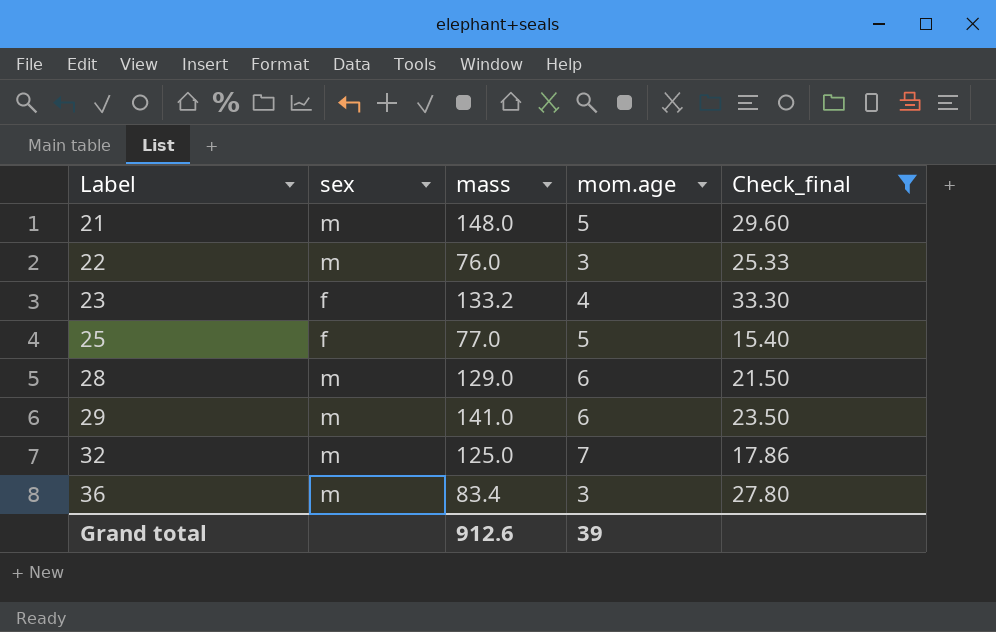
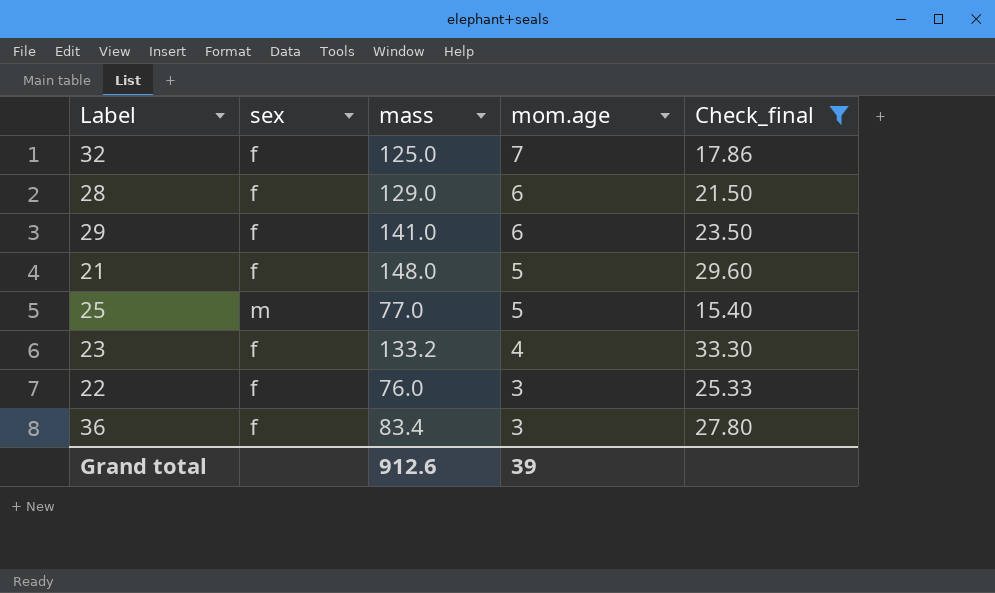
row order: Label ascending -> mom.age descending
32 | sex: m -> f
28 | sex: m -> f
29 | sex: m -> f
21 | sex: m -> f
25 | sex: f -> m
22 | sex: m -> f
36 | sex: m -> f

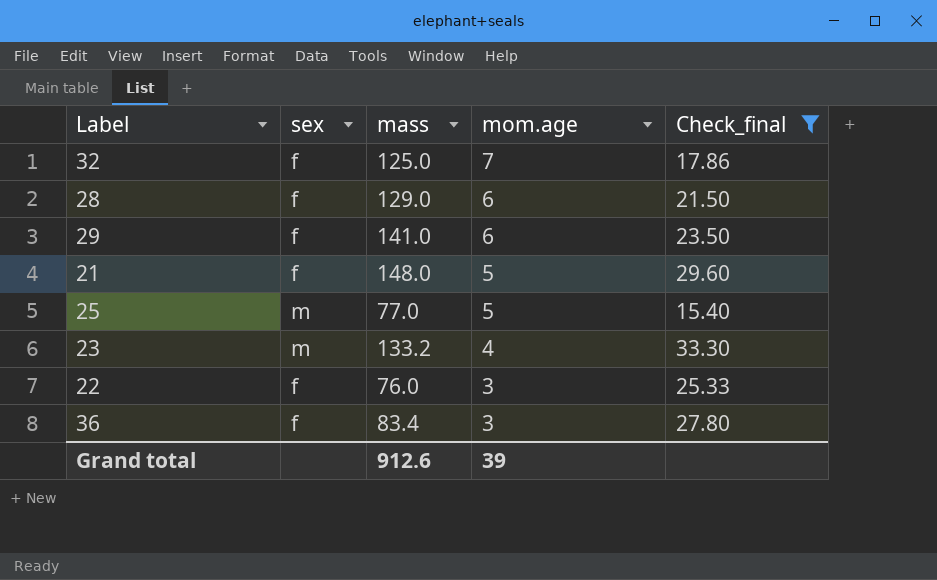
23 | sex: f -> m

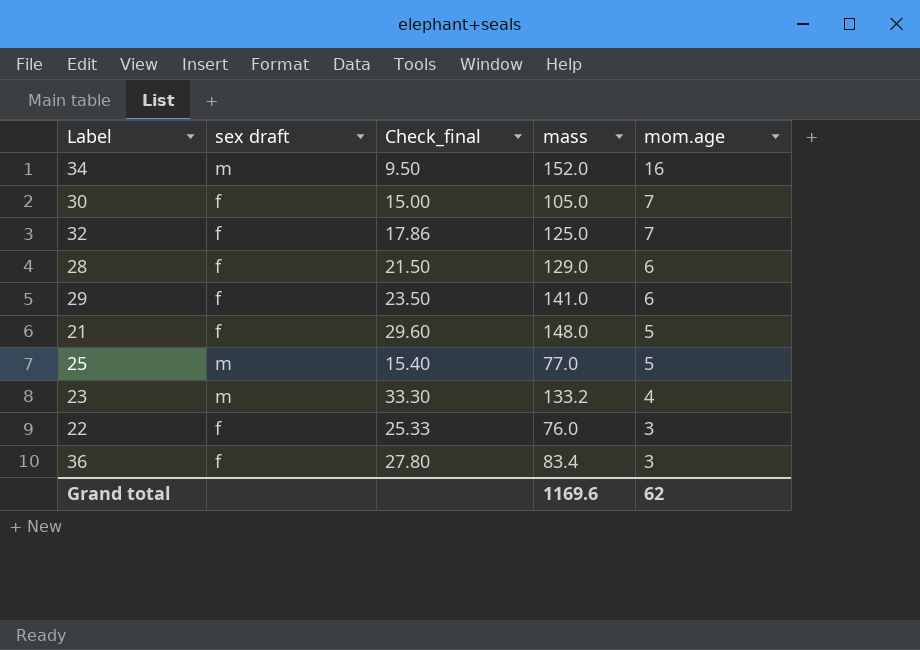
filter: Check_final >= 15.40 -> none
column name: sex -> sex draft
column Check_final | position: 5 -> 3
Grand total | mass: 912.6 -> 1169.6
Grand total | mom.age: 39 -> 62

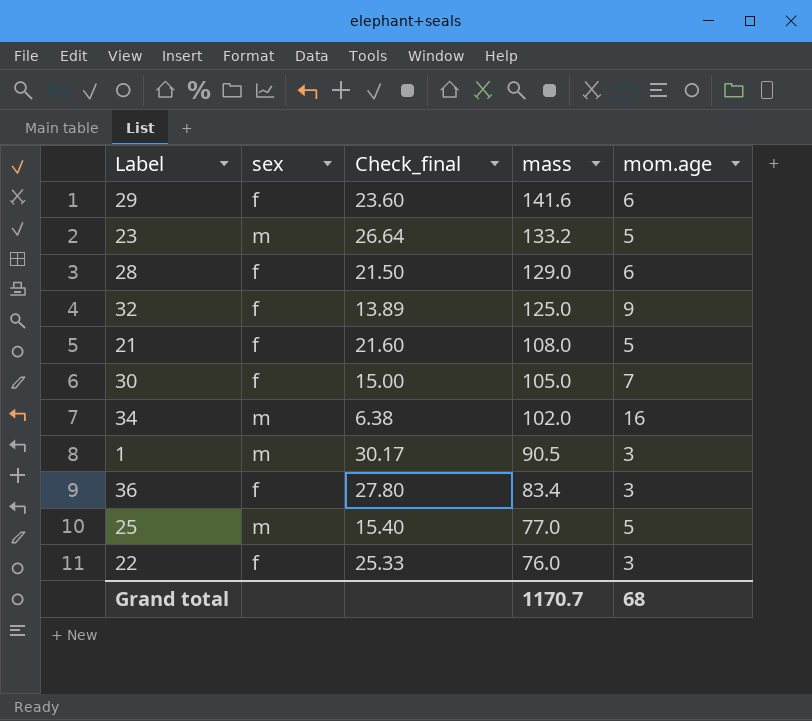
row order: mom.age descending -> mass descending
column name: sex draft -> sex
29 | Check_final: 23.50 -> 23.60
29 | mass: 141.0 -> 141.6
23 | Check_final: 33.30 -> 26.64
23 | mom.age: 4 -> 5
32 | Check_final: 17.86 -> 13.89
32 | mom.age: 7 -> 9
21 | Check_final: 29.60 -> 21.60
21 | mass: 148.0 -> 108.0
34 | Check_final: 9.50 -> 6.38
34 | mass: 152.0 -> 102.0
row 1: none -> m | 30.17 | 90.5 | 3
Grand total | mass: 1169.6 -> 1170.7
Grand total | mom.age: 62 -> 68

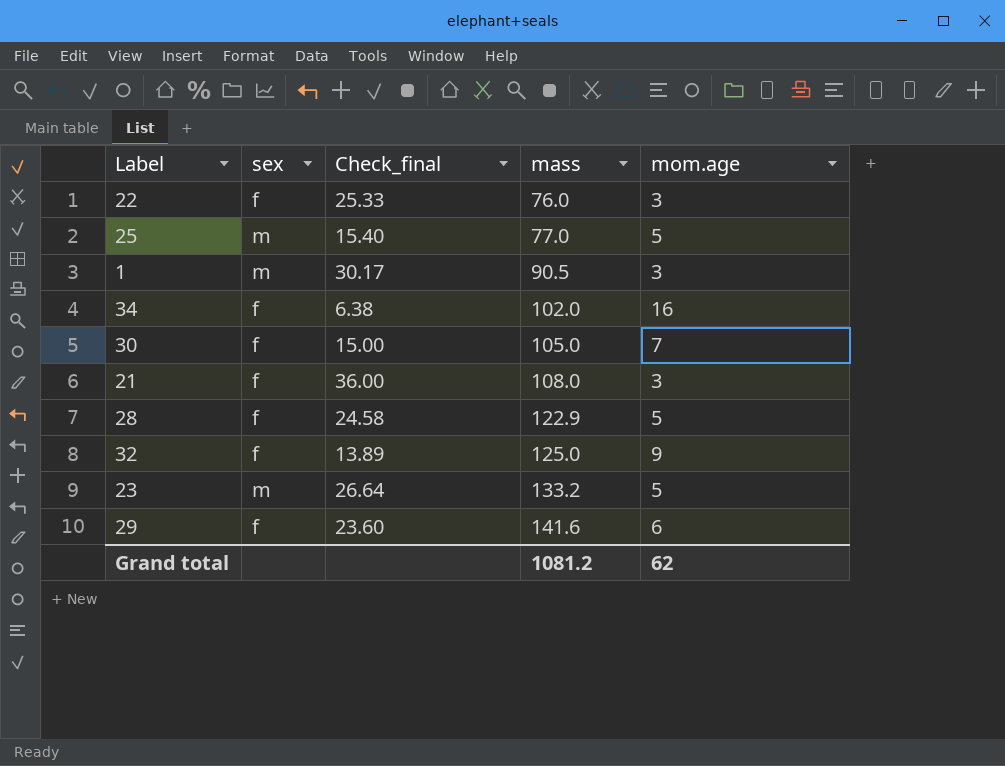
row order: mass descending -> mass ascending
row 36: f | 27.80 | 83.4 | 3 -> none
34 | sex: m -> f
21 | Check_final: 21.60 -> 36.00
21 | mom.age: 5 -> 3
28 | Check_final: 21.50 -> 24.58
28 | mass: 129.0 -> 122.9
28 | mom.age: 6 -> 5
Grand total | mass: 1170.7 -> 1081.2
Grand total | mom.age: 68 -> 62

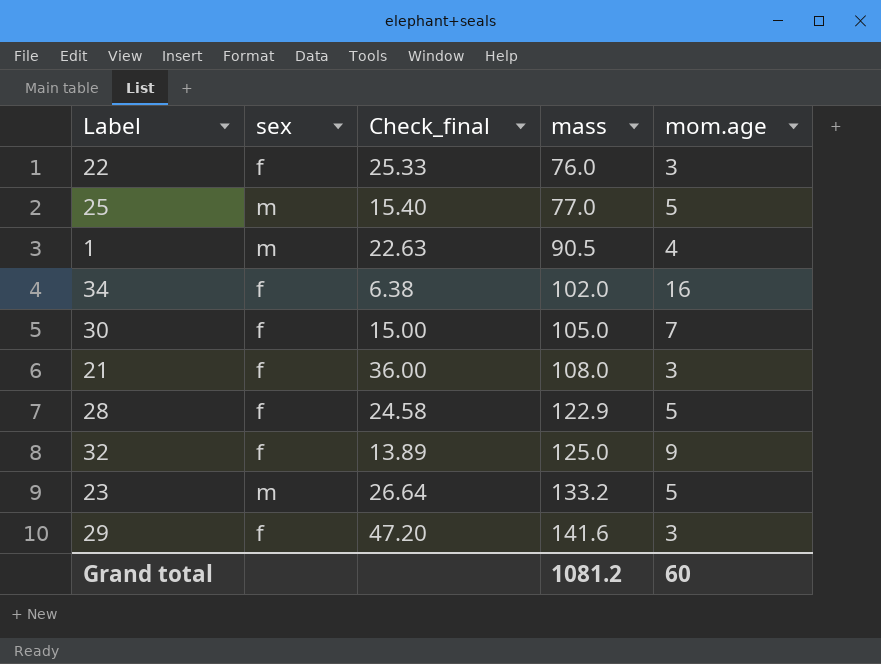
1 | Check_final: 30.17 -> 22.63
1 | mom.age: 3 -> 4
29 | Check_final: 23.60 -> 47.20
29 | mom.age: 6 -> 3
Grand total | mom.age: 62 -> 60

